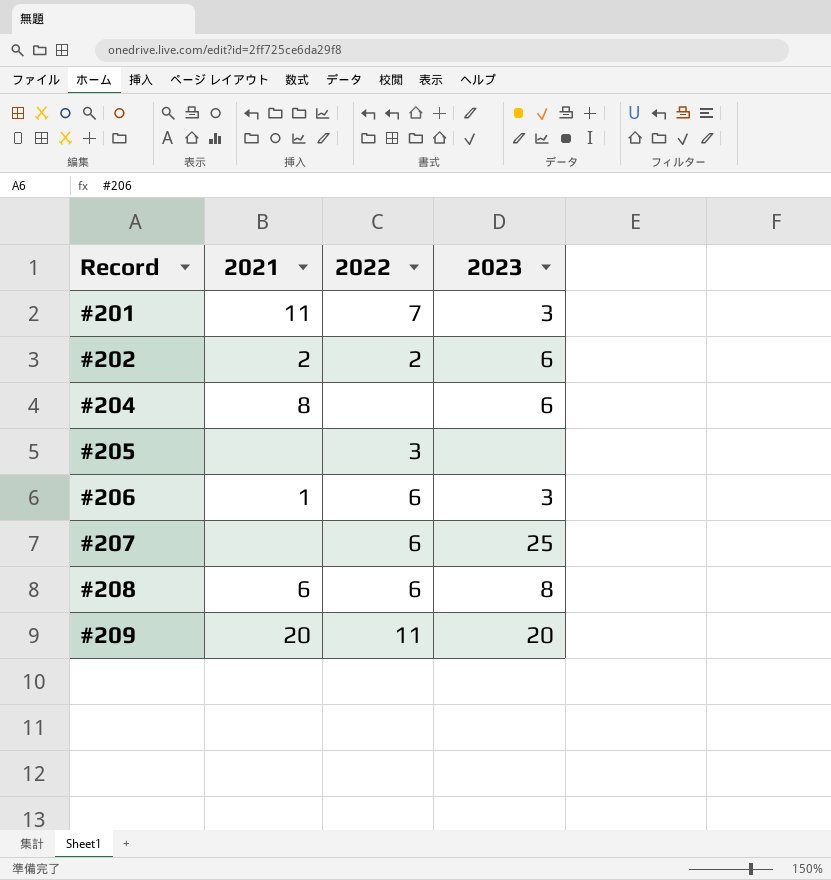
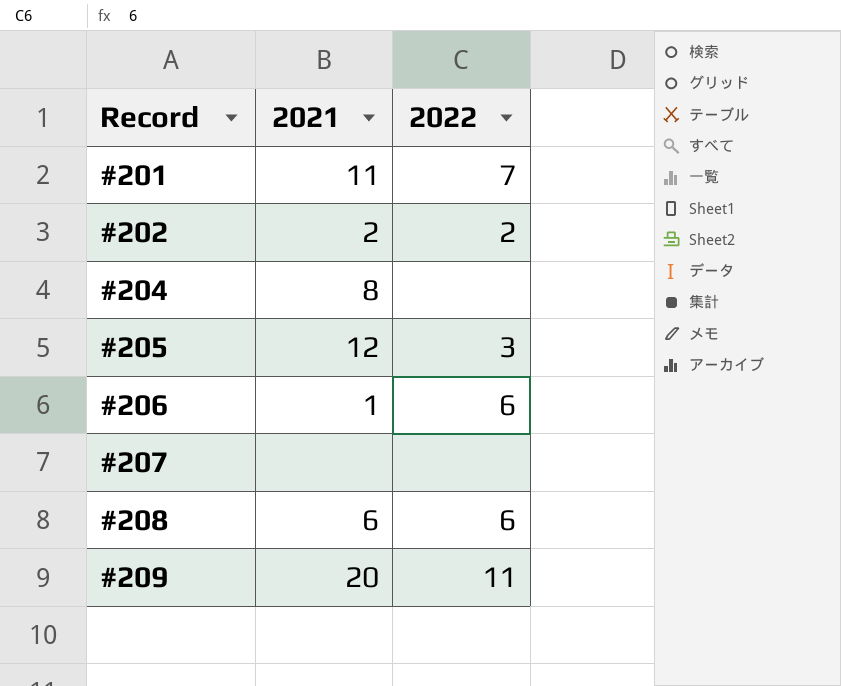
column 2023 | position: 4 -> none
#205 | 2021: none -> 12
#207 | 2022: 6 -> none

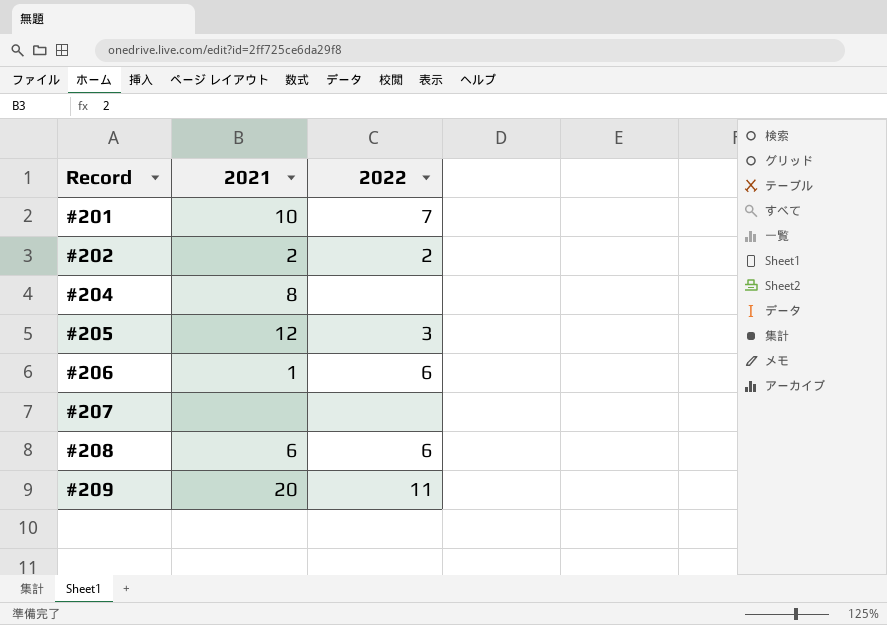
#201 | 2021: 11 -> 10

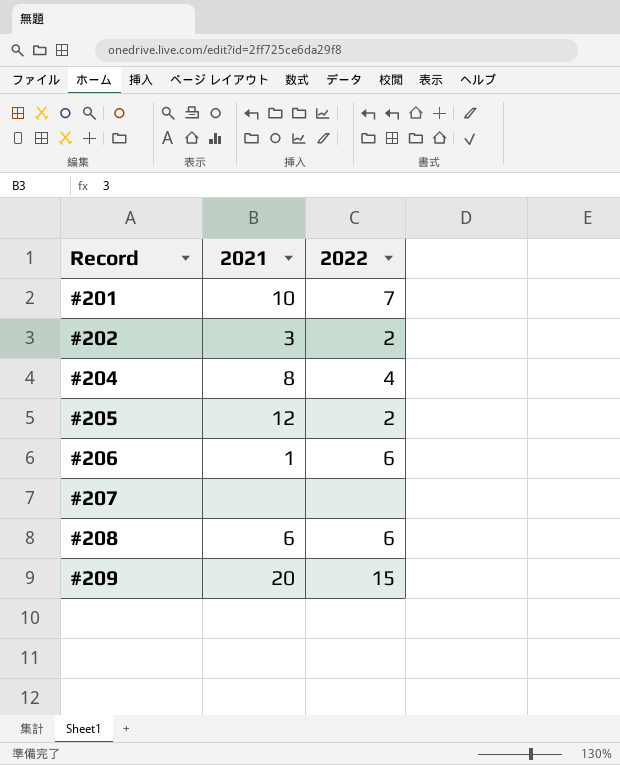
#202 | 2021: 2 -> 3
#204 | 2022: none -> 4
#205 | 2022: 3 -> 2
#209 | 2022: 11 -> 15

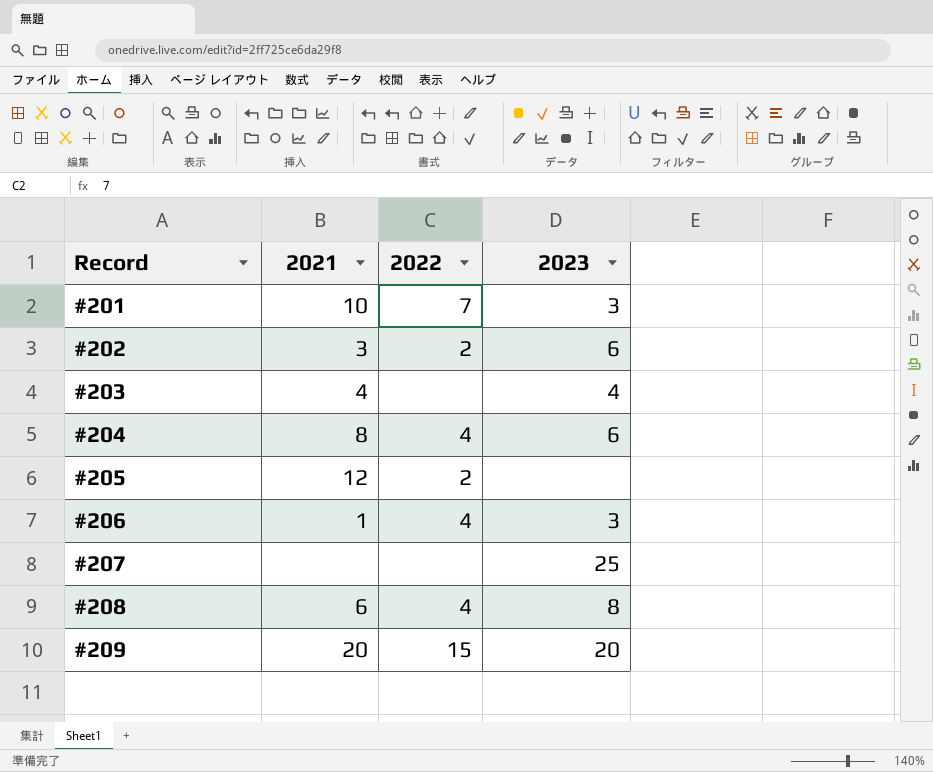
column 2023 | position: none -> 4
row #203: none -> 4 | none | 4
#206 | 2022: 6 -> 4
#208 | 2022: 6 -> 4

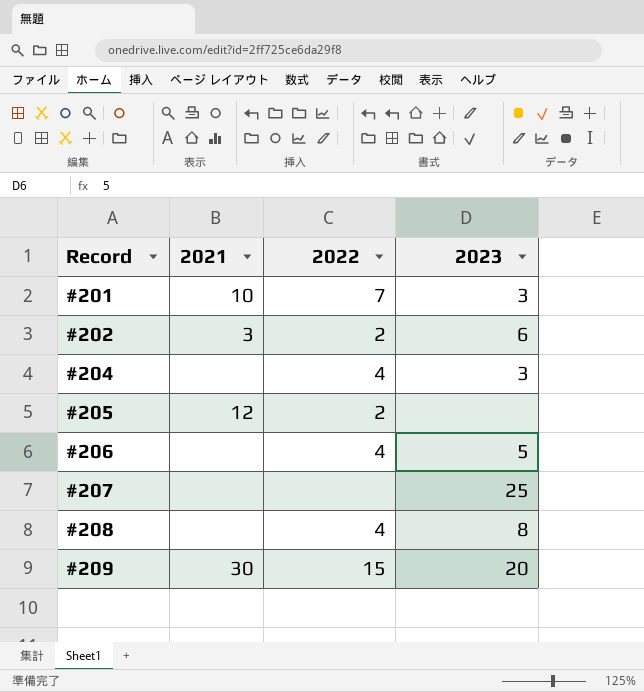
row #203: 4 | none | 4 -> none
#204 | 2021: 8 -> none
#204 | 2023: 6 -> 3
#206 | 2021: 1 -> none
#206 | 2023: 3 -> 5
#208 | 2021: 6 -> none
#209 | 2021: 20 -> 30

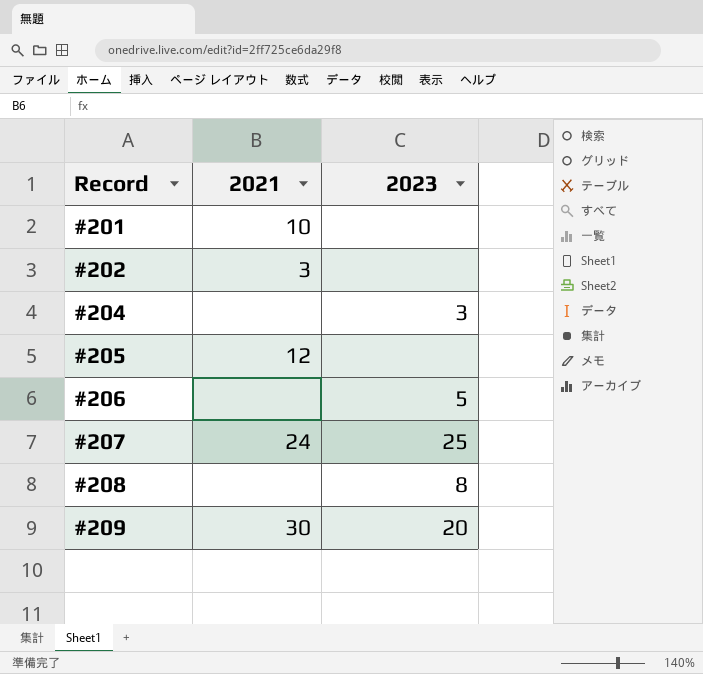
column 2022 | position: 3 -> none
#201 | 2023: 3 -> none
#202 | 2023: 6 -> none
#207 | 2021: none -> 24

